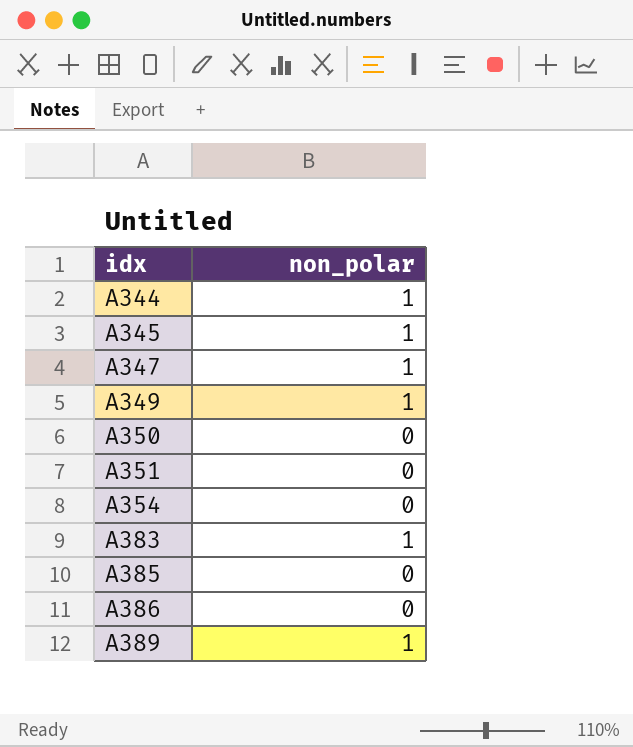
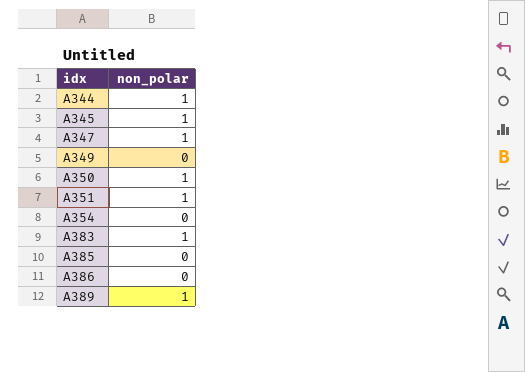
A349 | non_polar: 1 -> 0
A350 | non_polar: 0 -> 1
A351 | non_polar: 0 -> 1

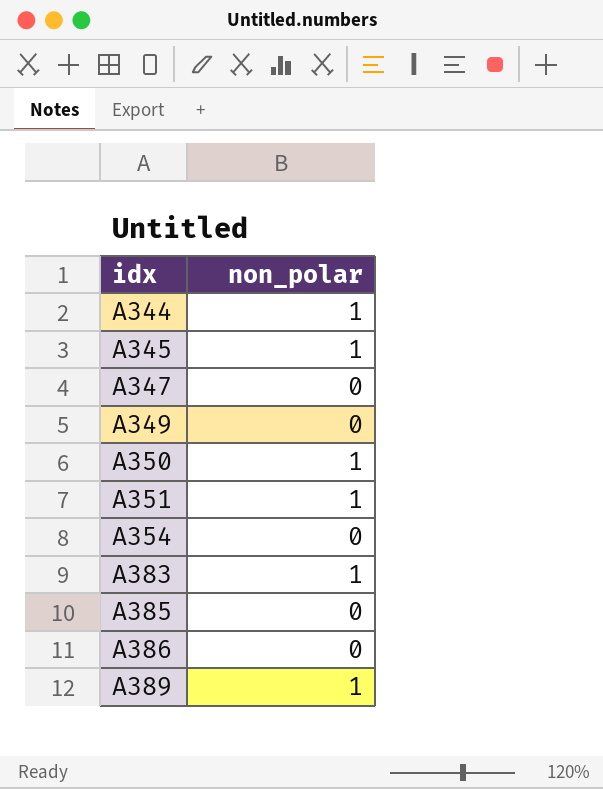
A347 | non_polar: 1 -> 0

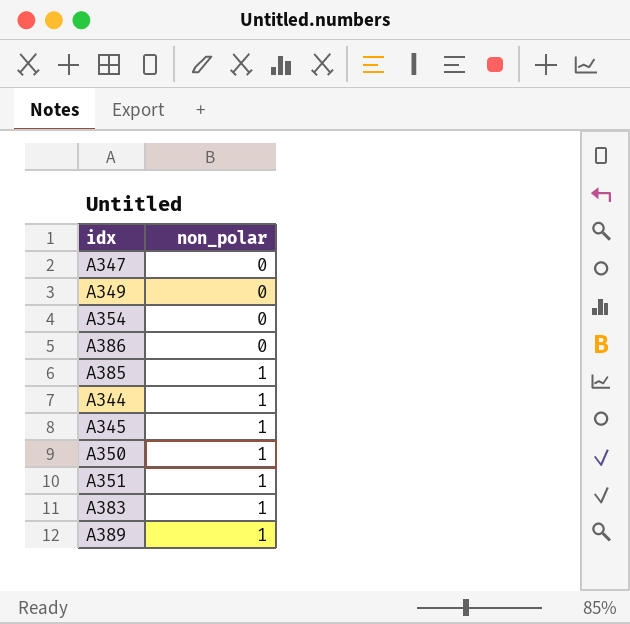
row order: idx ascending -> non_polar ascending
A385 | non_polar: 0 -> 1

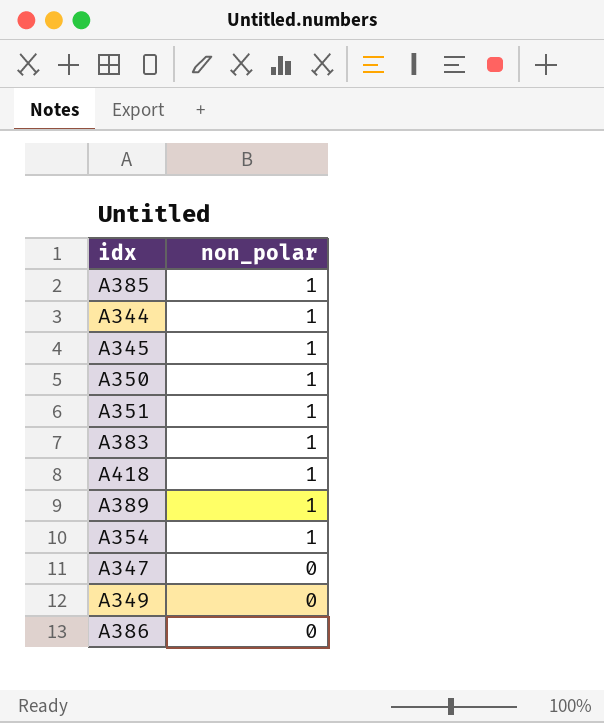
row order: non_polar ascending -> non_polar descending
row A418: none -> 1
A354 | non_polar: 0 -> 1

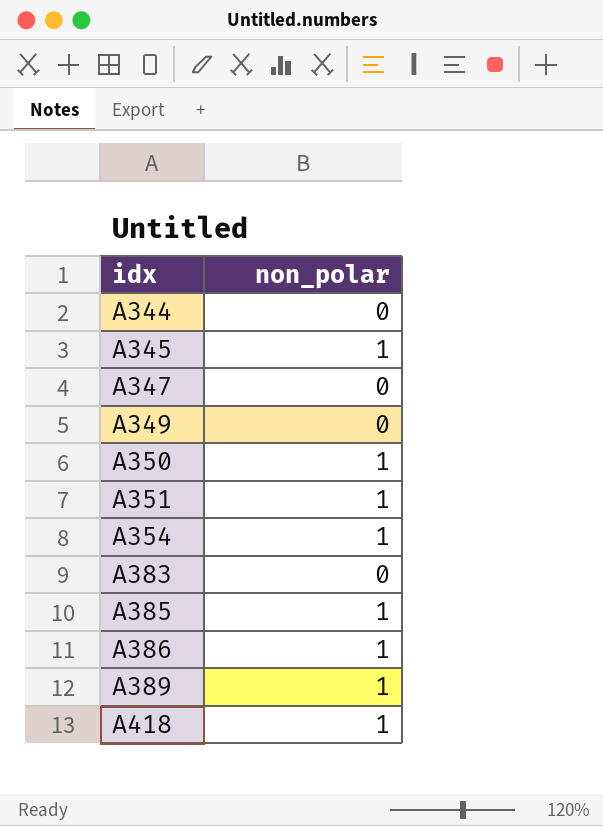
row order: non_polar descending -> idx ascending
A344 | non_polar: 1 -> 0
A383 | non_polar: 1 -> 0
A386 | non_polar: 0 -> 1

